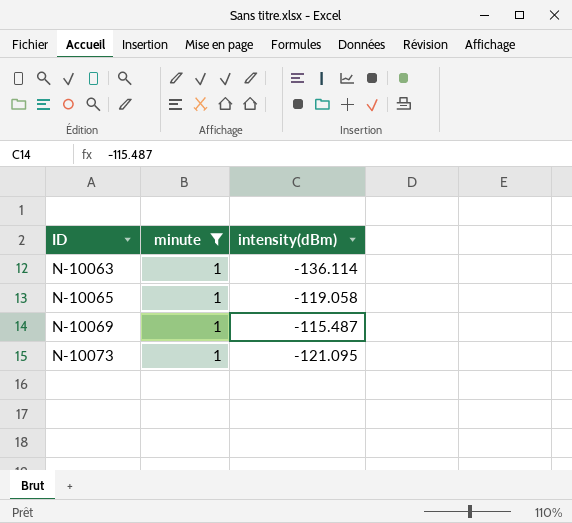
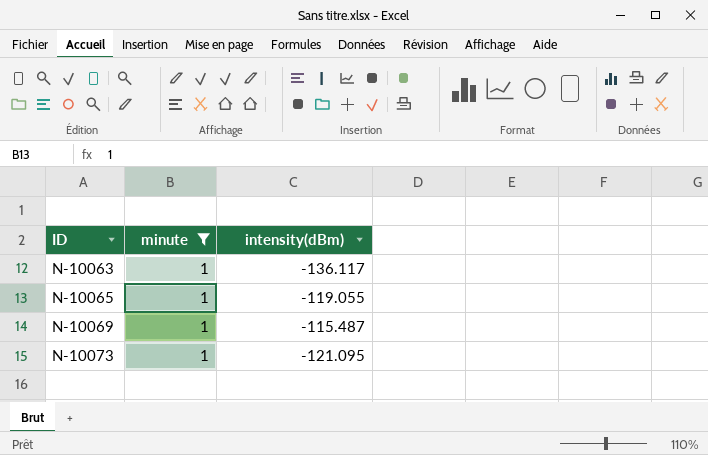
N-10063 | intensity(dBm): -136.114 -> -136.117
N-10065 | intensity(dBm): -119.058 -> -119.055

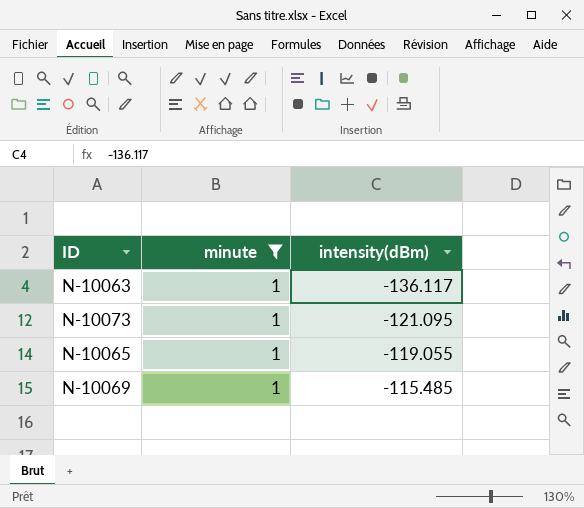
row order: ID ascending -> intensity(dBm) ascending
N-10069 | intensity(dBm): -115.487 -> -115.485

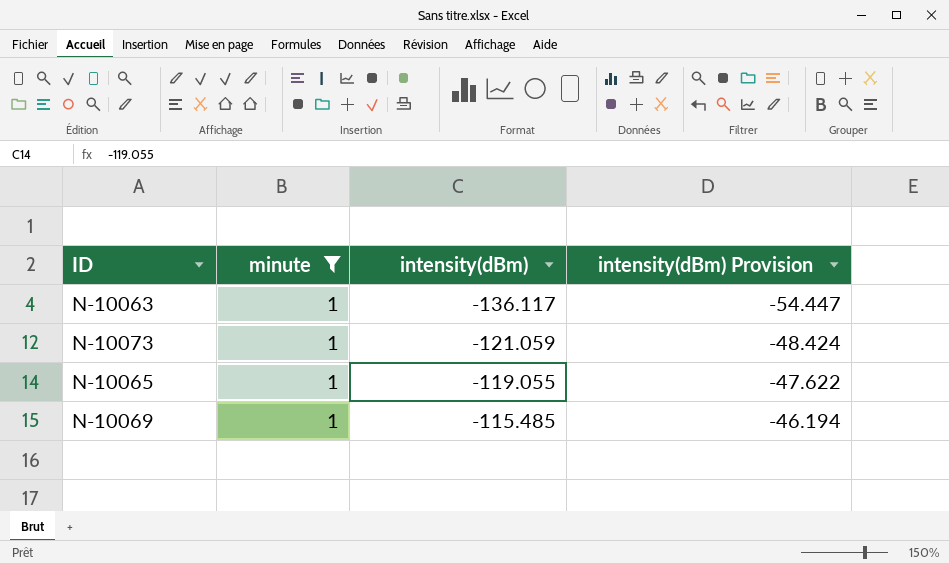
column intensity(dBm) Provision | formula: none -> [intensity(dBm)] * 0.4
N-10073 | intensity(dBm): -121.095 -> -121.059

